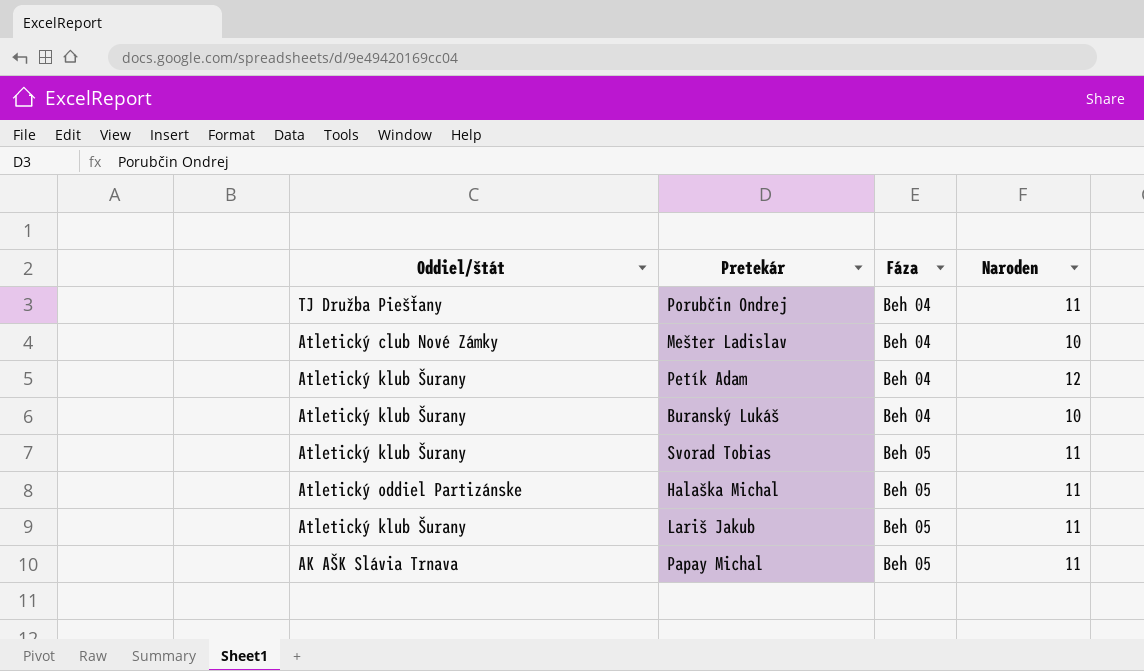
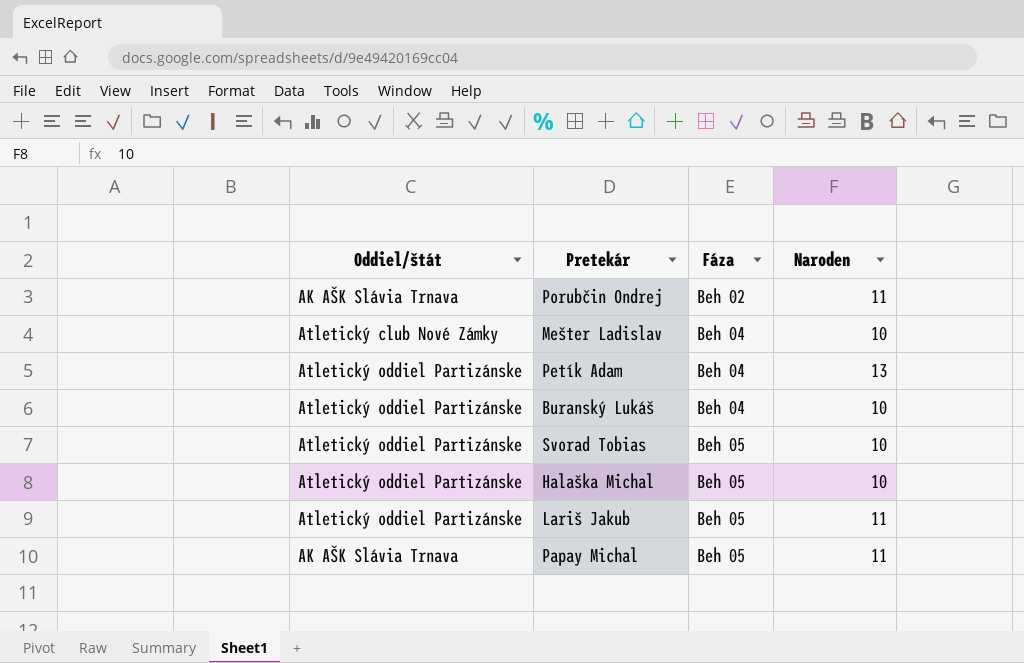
Porubčin Ondrej | Oddiel/štát: TJ Družba Piešťany -> AK AŠK Slávia Trnava
Porubčin Ondrej | Fáza: Beh 04 -> Beh 02
Petík Adam | Oddiel/štát: Atletický klub Šurany -> Atletický oddiel Partizánske
Petík Adam | Naroden: 12 -> 13
Buranský Lukáš | Oddiel/štát: Atletický klub Šurany -> Atletický oddiel Partizánske
Svorad Tobias | Oddiel/štát: Atletický klub Šurany -> Atletický oddiel Partizánske
Svorad Tobias | Naroden: 11 -> 10
Halaška Michal | Naroden: 11 -> 10
Lariš Jakub | Oddiel/štát: Atletický klub Šurany -> Atletický oddiel Partizánske

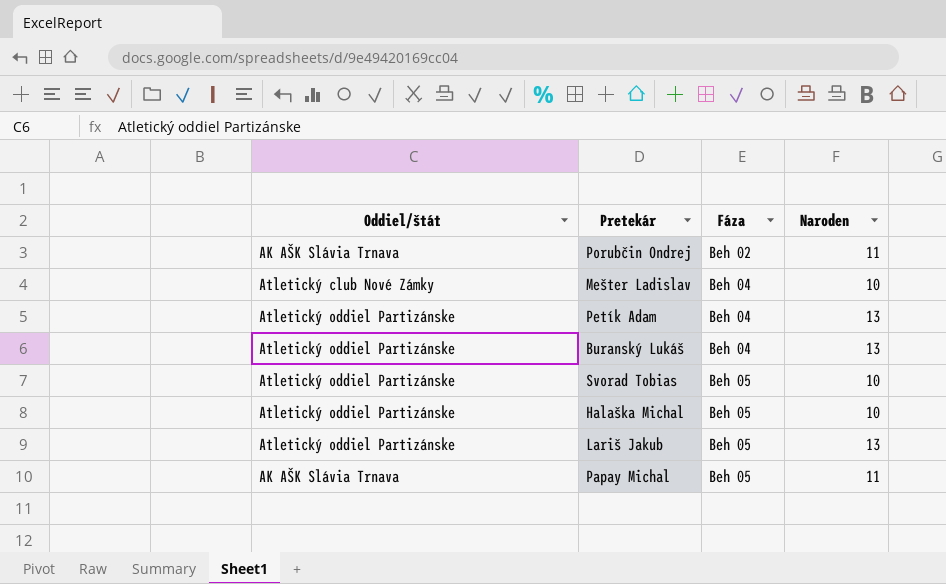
Buranský Lukáš | Naroden: 10 -> 13
Lariš Jakub | Naroden: 11 -> 13

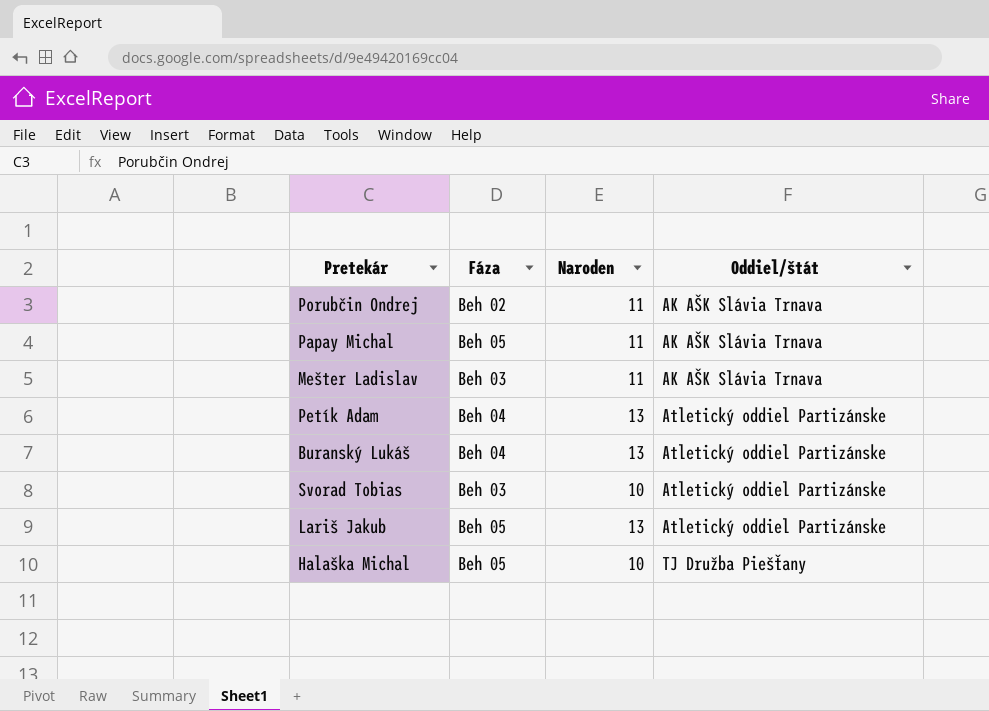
row order: Fáza ascending -> Oddiel/štát ascending
column Oddiel/štát | position: 1 -> 4
Mešter Ladislav | Fáza: Beh 04 -> Beh 03
Mešter Ladislav | Naroden: 10 -> 11
Mešter Ladislav | Oddiel/štát: Atletický club Nové Zámky -> AK AŠK Slávia Trnava
Svorad Tobias | Fáza: Beh 05 -> Beh 03
Halaška Michal | Oddiel/štát: Atletický oddiel Partizánske -> TJ Družba Piešťany

